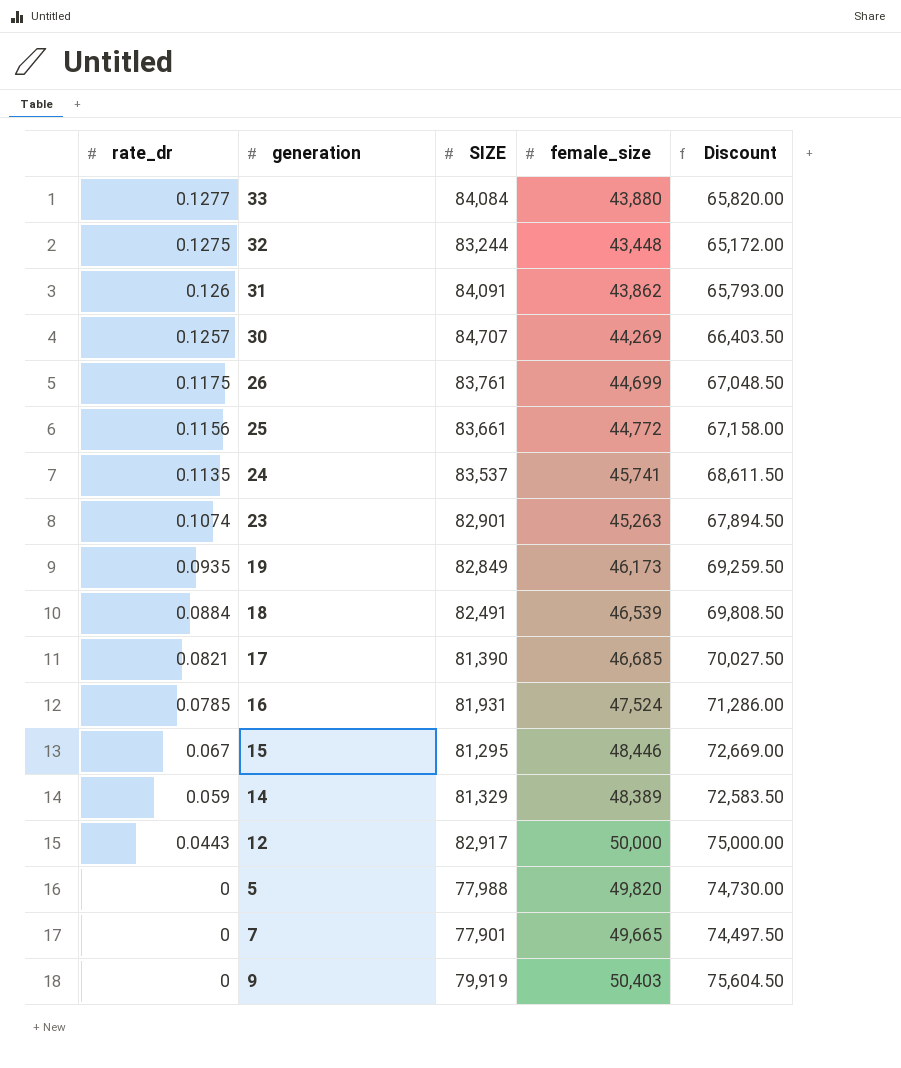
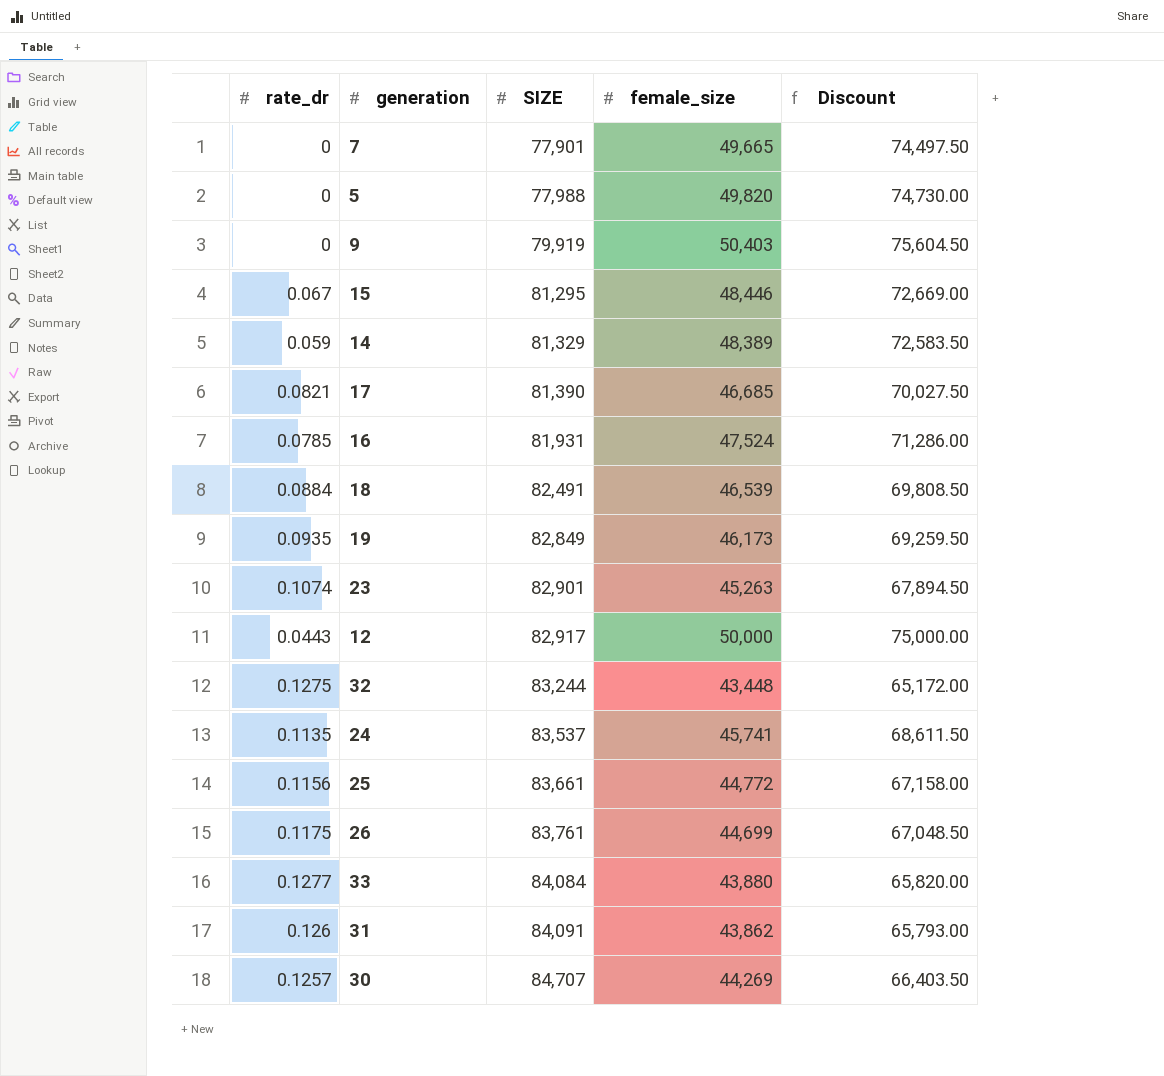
row order: rate_dr descending -> SIZE ascending

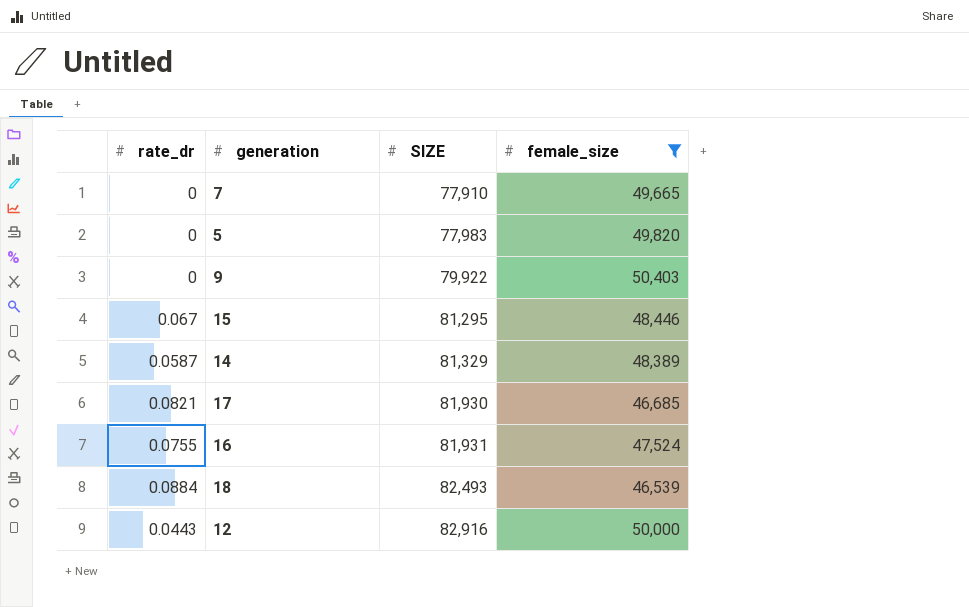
filter: none -> female_size >= 46,539
column Discount | formula: [female_size] * 1.5 -> none
7 | SIZE: 77,901 -> 77,910
5 | SIZE: 77,988 -> 77,983
9 | SIZE: 79,919 -> 79,922
14 | rate_dr: 0.059 -> 0.0587
17 | SIZE: 81,390 -> 81,930
16 | rate_dr: 0.0785 -> 0.0755
18 | SIZE: 82,491 -> 82,493
12 | SIZE: 82,917 -> 82,916

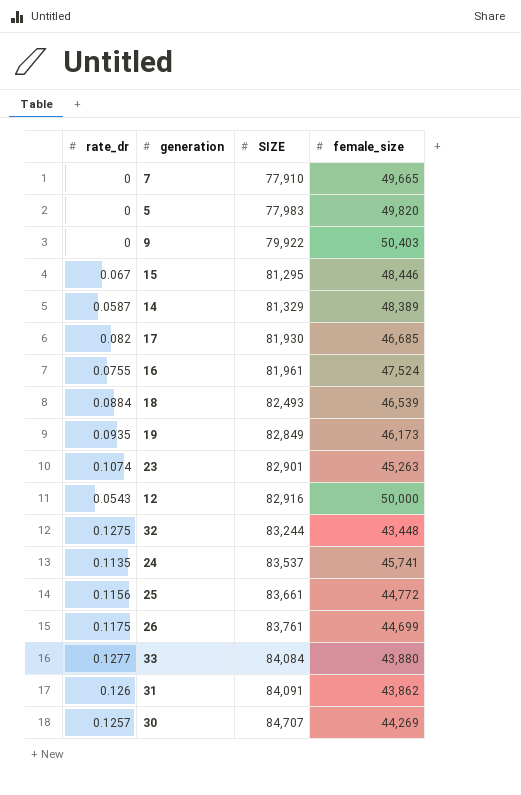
filter: female_size >= 46,539 -> none
17 | rate_dr: 0.0821 -> 0.082
16 | SIZE: 81,931 -> 81,961
12 | rate_dr: 0.0443 -> 0.0543

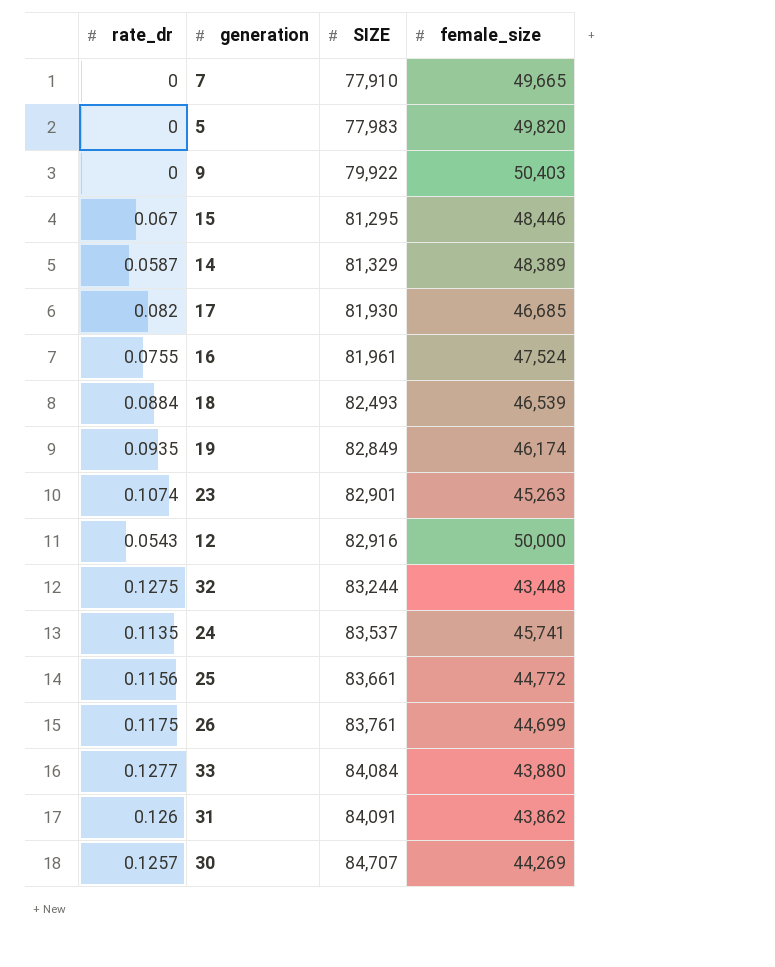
19 | female_size: 46,173 -> 46,174

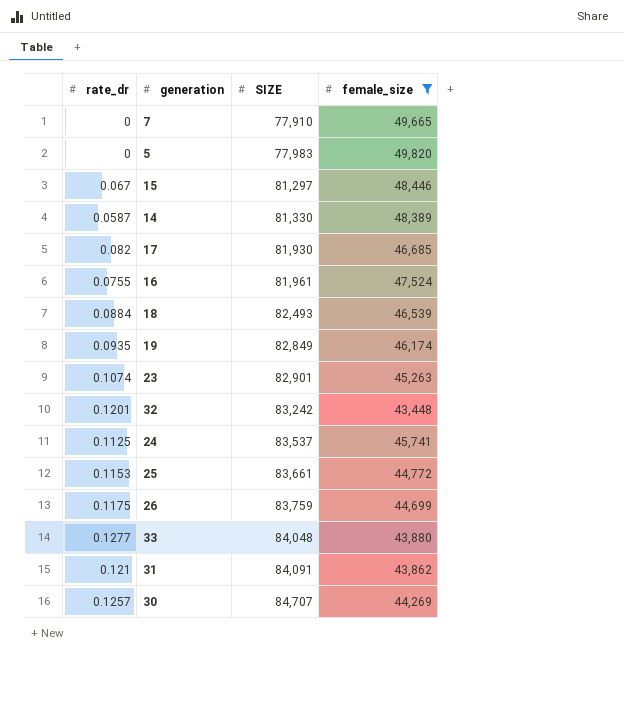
filter: none -> female_size <= 49,820
15 | SIZE: 81,295 -> 81,297
14 | SIZE: 81,329 -> 81,330
32 | rate_dr: 0.1275 -> 0.1201
32 | SIZE: 83,244 -> 83,242
24 | rate_dr: 0.1135 -> 0.1125
25 | rate_dr: 0.1156 -> 0.1153
26 | SIZE: 83,761 -> 83,759
33 | SIZE: 84,084 -> 84,048
31 | rate_dr: 0.126 -> 0.121

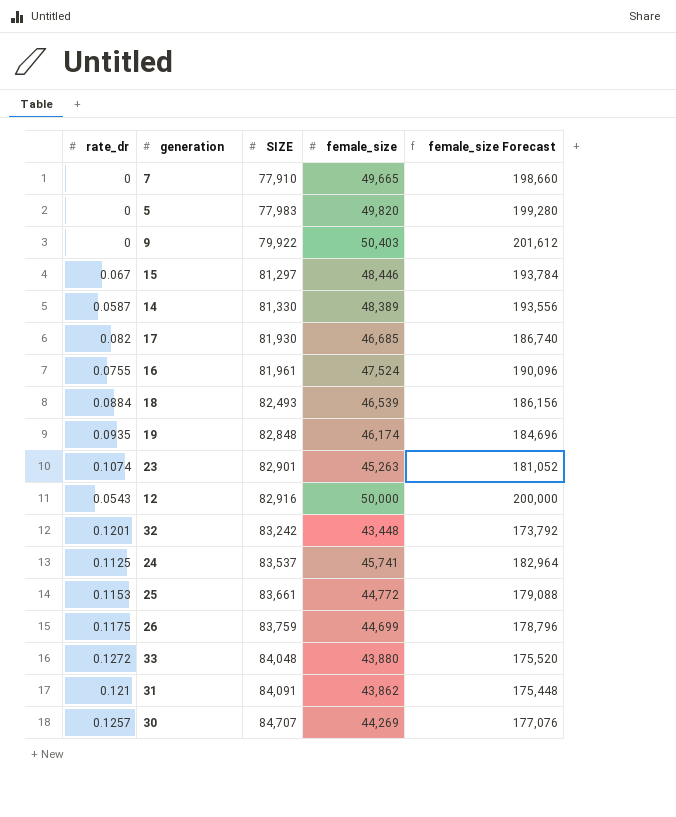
filter: female_size <= 49,820 -> none
column female_size Forecast | formula: none -> [female_size] * 4
19 | SIZE: 82,849 -> 82,848
33 | rate_dr: 0.1277 -> 0.1272

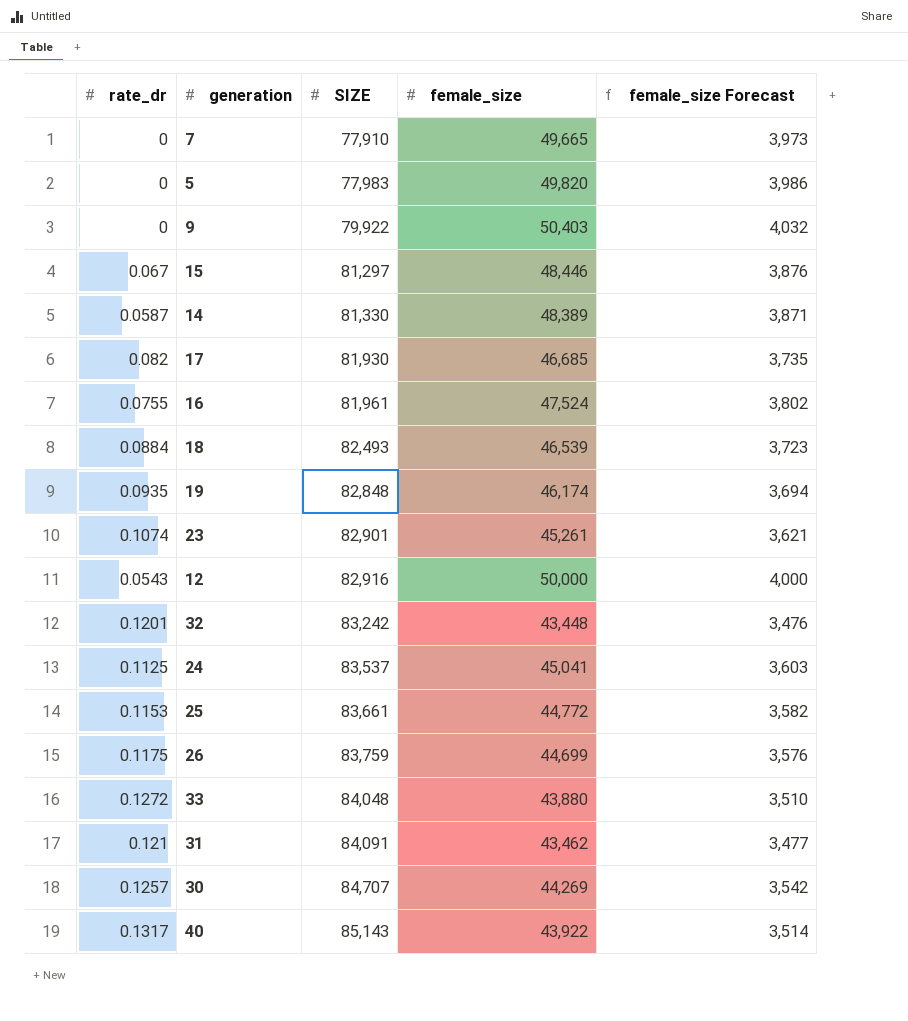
column female_size Forecast | formula: [female_size] * 4 -> [female_size] * 0.08
23 | female_size: 45,263 -> 45,261
24 | female_size: 45,741 -> 45,041
31 | female_size: 43,862 -> 43,462
row 40: none -> 0.1317 | 85,143 | 43,922 | 3,514

